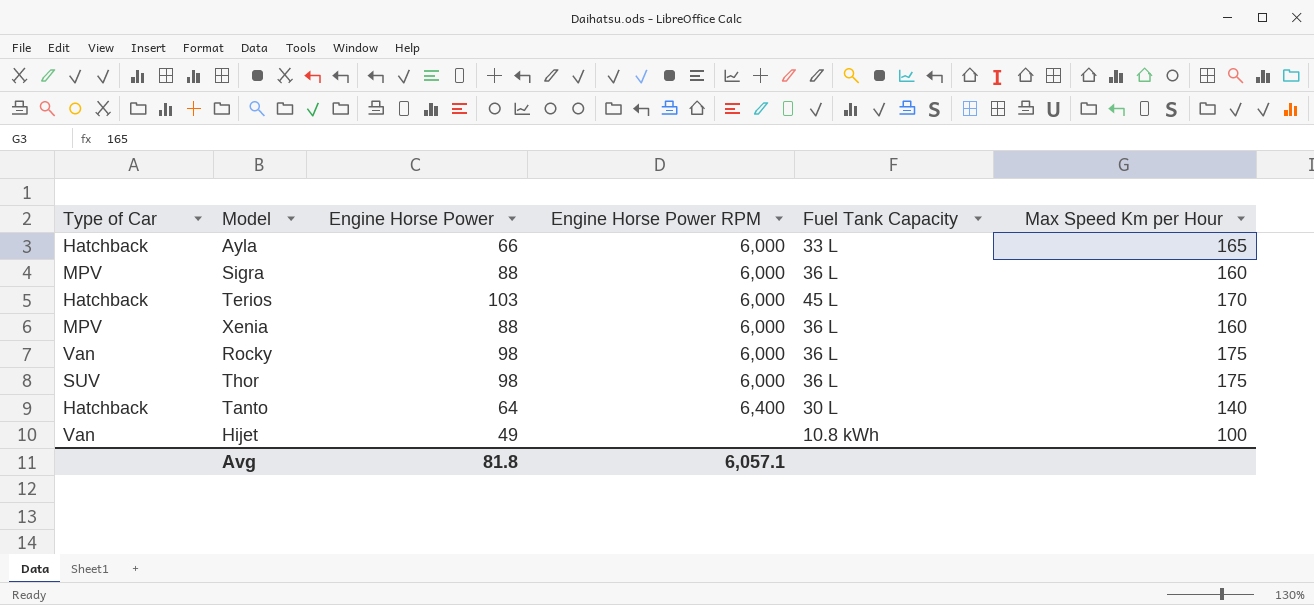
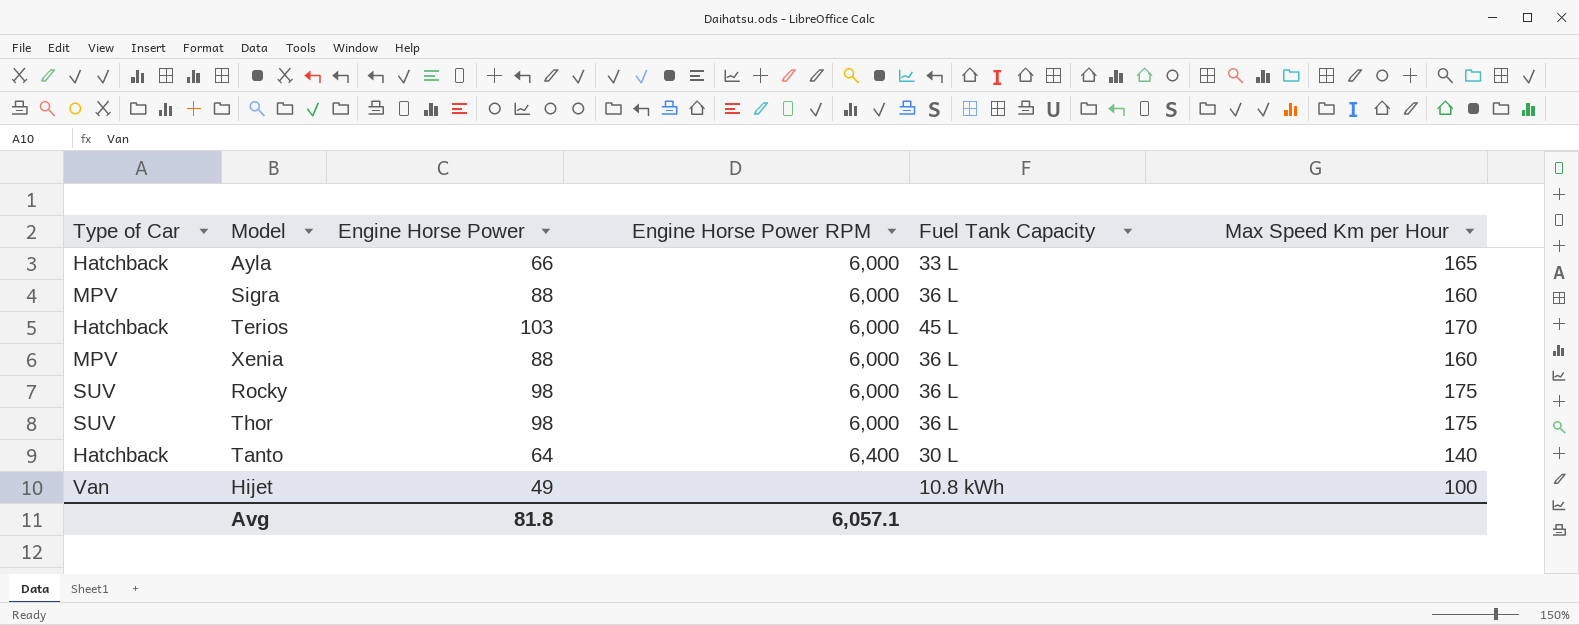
Rocky | Type of Car: Van -> SUV

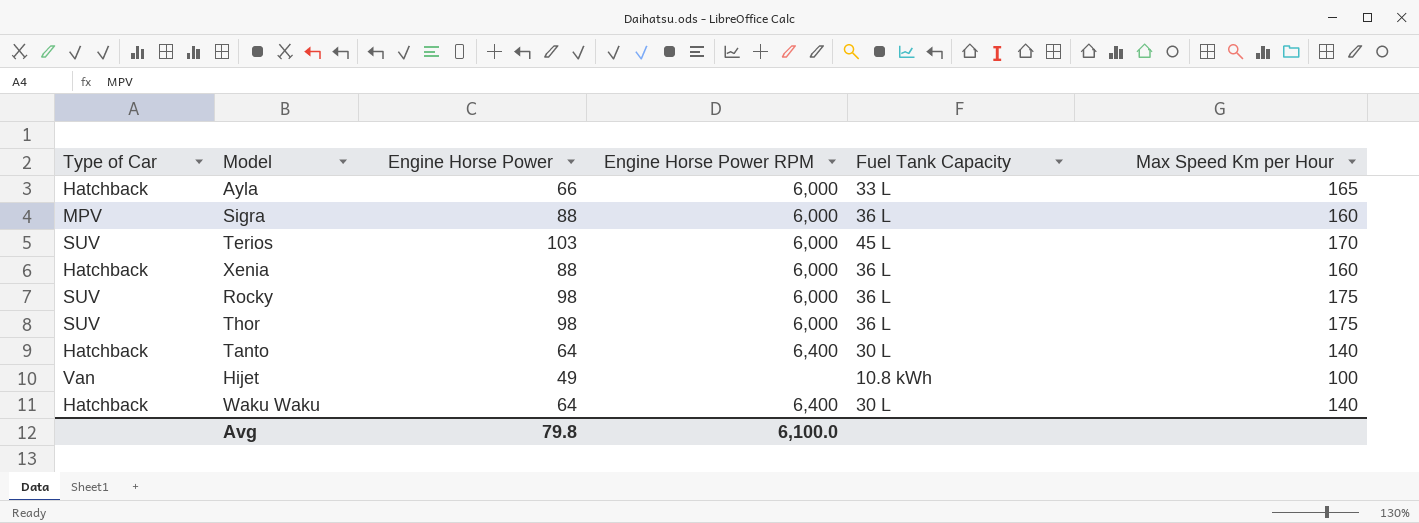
Terios | Type of Car: Hatchback -> SUV
Xenia | Type of Car: MPV -> Hatchback
row Waku Waku: none -> Hatchback | 64 | 6,400 | 30 L | 140
Avg | Engine Horse Power: 81.8 -> 79.8
Avg | Engine Horse Power RPM: 6,057.1 -> 6,100.0

